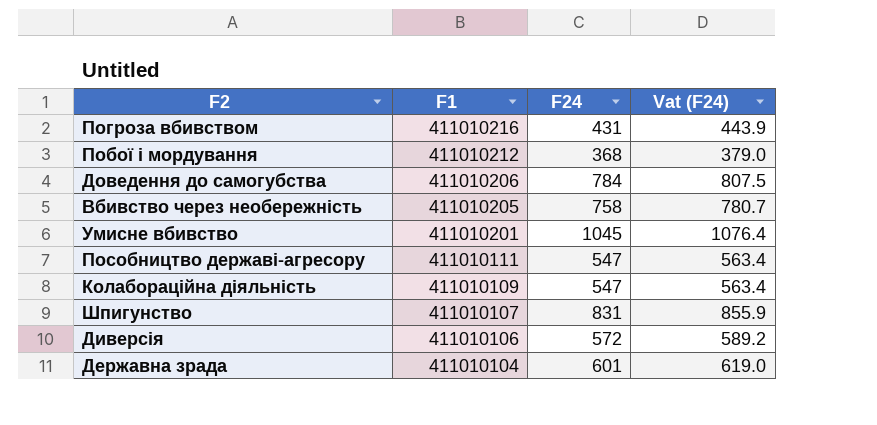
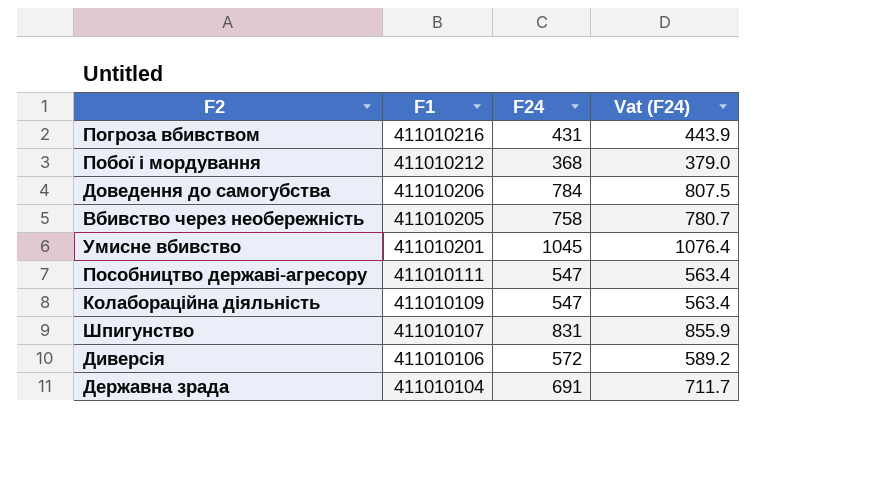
Державна зрада | F24: 601 -> 691
Державна зрада | Vat (F24): 619.0 -> 711.7

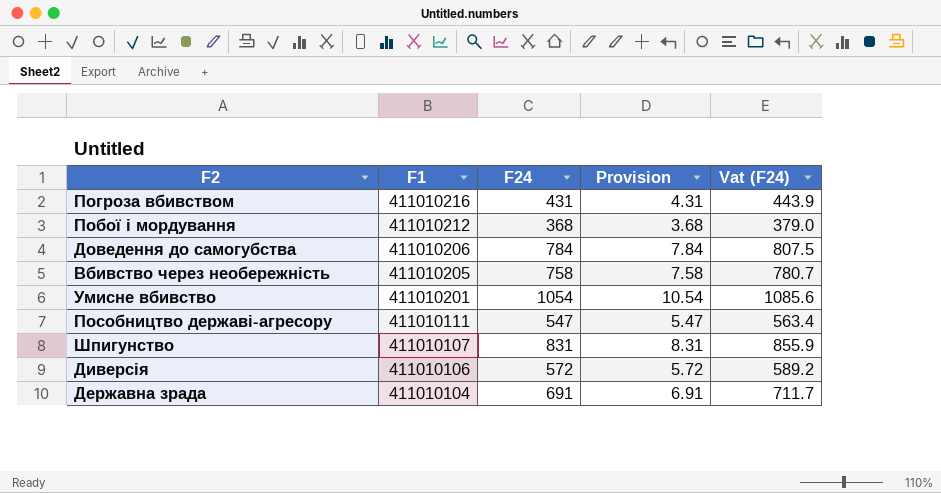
column Provision | formula: none -> [F24] * 0.01
row Колабораційна діяльність: 411010109 | 547 | 563.4 -> none
Умисне вбивство | F24: 1045 -> 1054
Умисне вбивство | Vat (F24): 1076.4 -> 1085.6

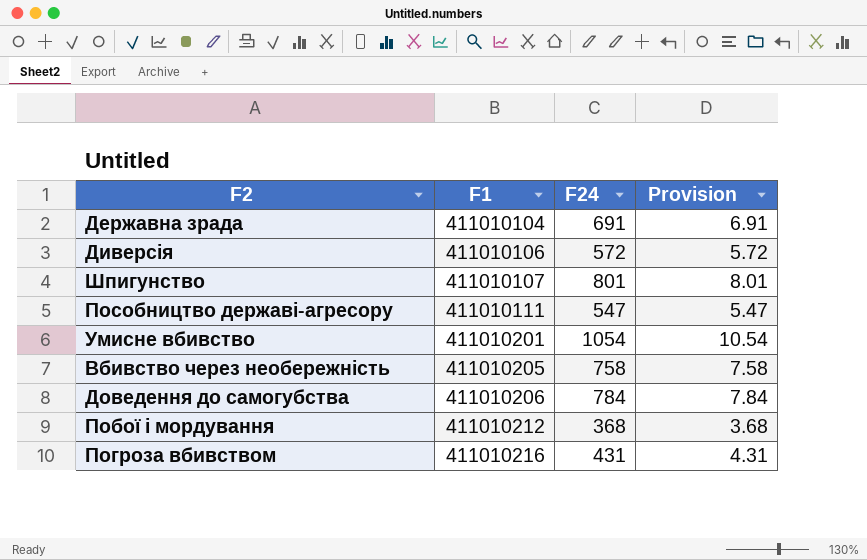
row order: F1 descending -> F1 ascending
column Vat (F24) | formula: [F24] * 1.03 -> none
Шпигунство | F24: 831 -> 801
Шпигунство | Provision: 8.31 -> 8.01

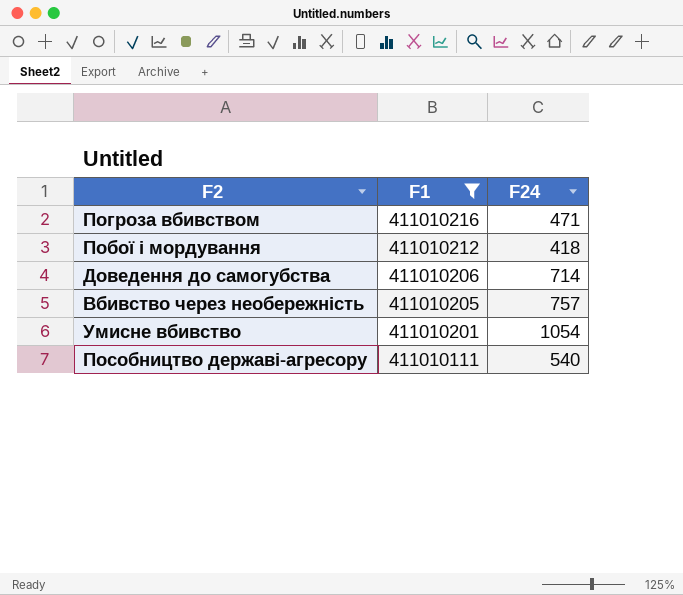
filter: none -> F1 >= 411010111
row order: F1 ascending -> F1 descending
column Provision | formula: [F24] * 0.01 -> none
Погроза вбивством | F24: 431 -> 471
Побої і мордування | F24: 368 -> 418
Доведення до самогубства | F24: 784 -> 714
Вбивство через необережність | F24: 758 -> 757
Пособництво державі-агресору | F24: 547 -> 540

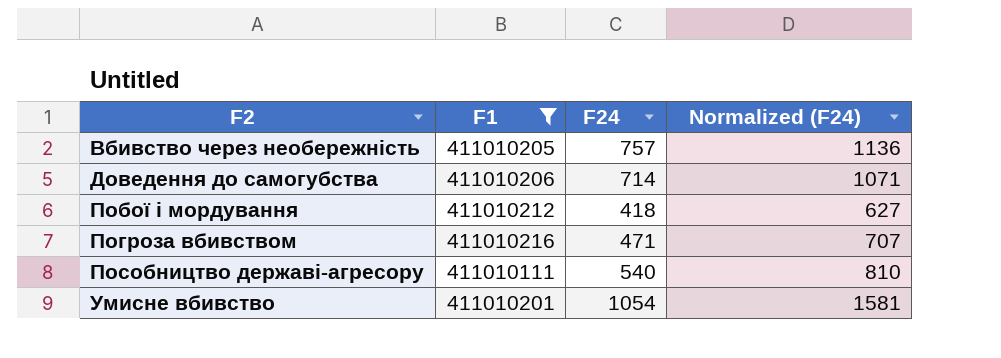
row order: F1 descending -> F2 ascending
column Normalized (F24) | formula: none -> [F24] * 1.5

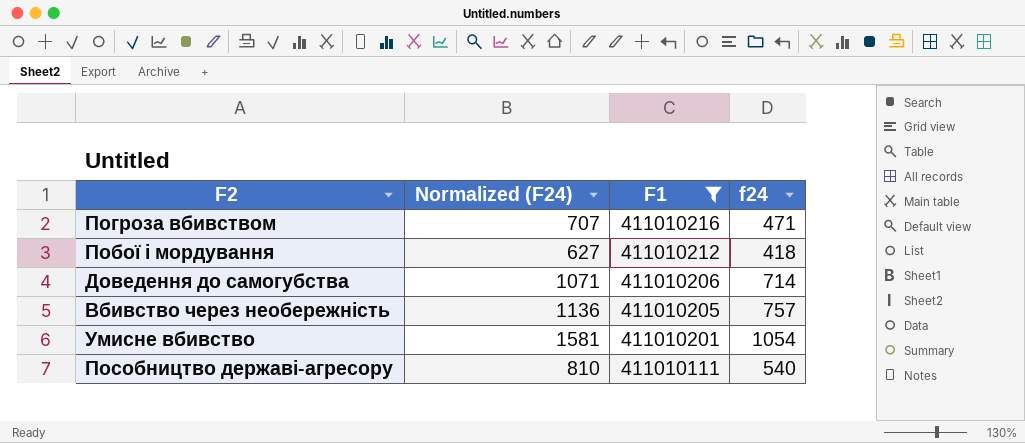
row order: F2 ascending -> F1 descending
column Normalized (F24) | position: 4 -> 2
column name: F24 -> f24

